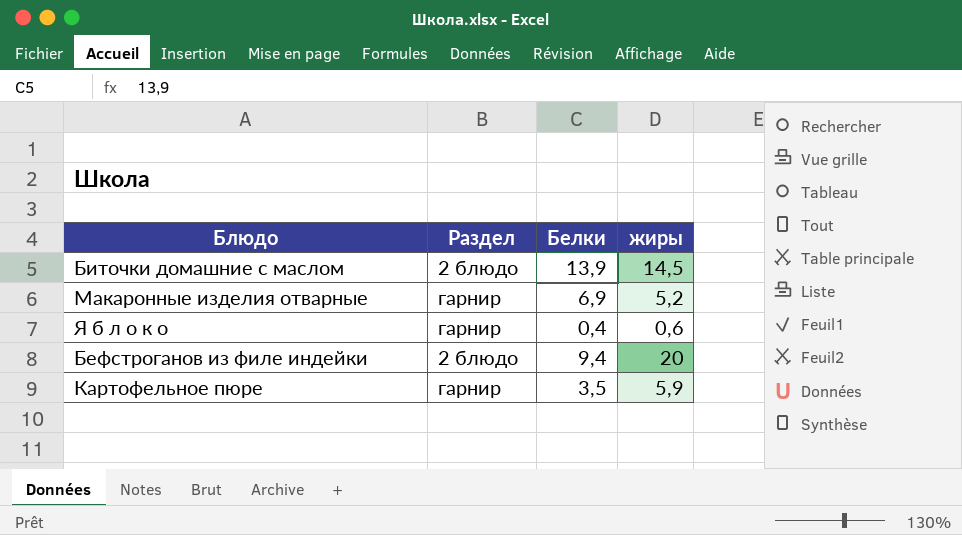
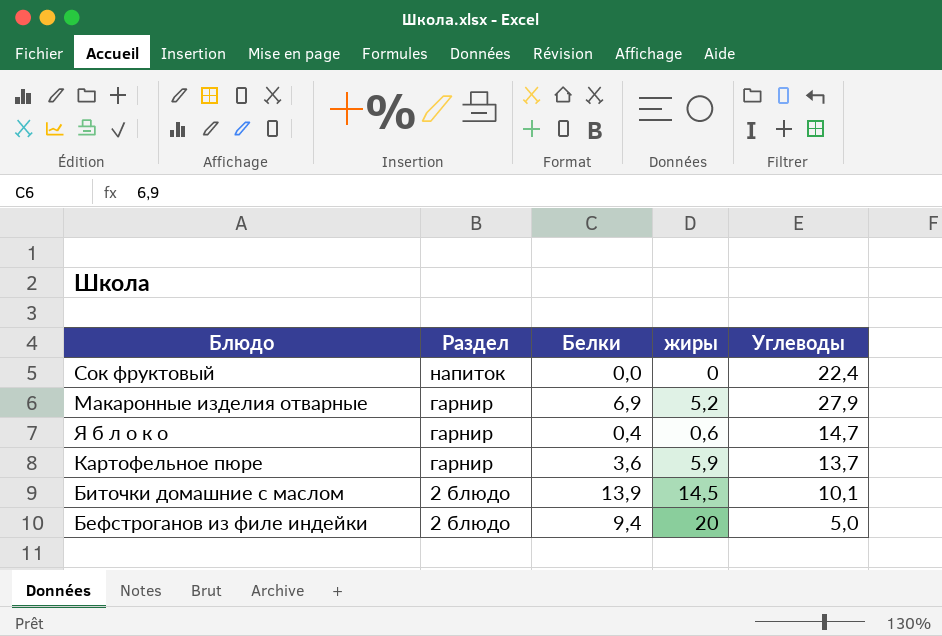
row order: none -> Раздел descending
column Углеводы | position: none -> 5
row Сок фруктовый: none -> напиток | 0,0 | 0 | 22,4
Картофельное пюре | Белки: 3,5 -> 3,6

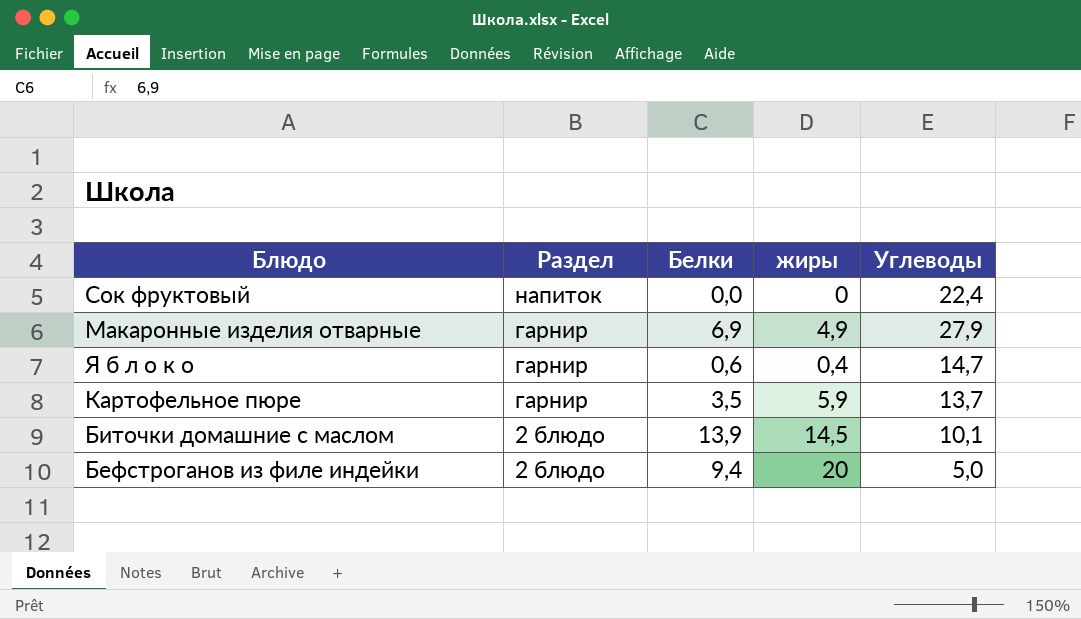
Макаронные изделия отварные | жиры: 5,2 -> 4,9
Я б л о к о | Белки: 0,4 -> 0,6
Я б л о к о | жиры: 0,6 -> 0,4
Картофельное пюре | Белки: 3,6 -> 3,5

